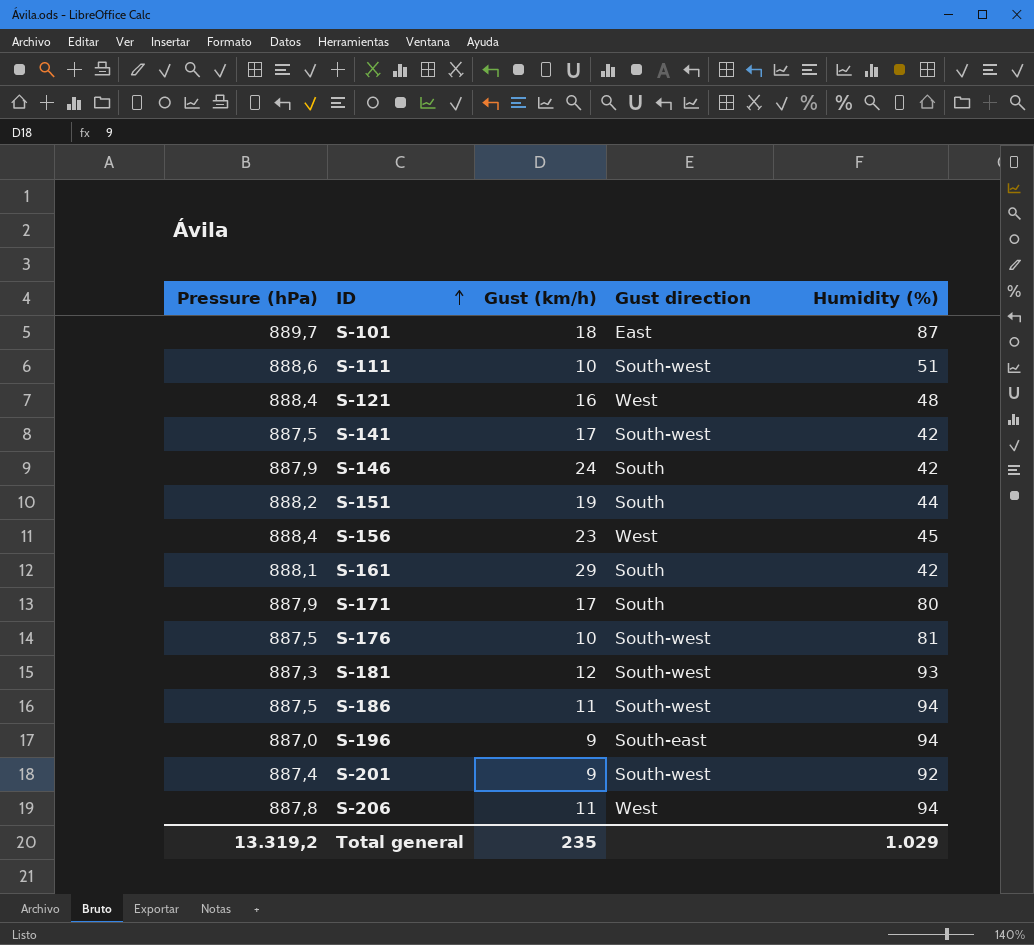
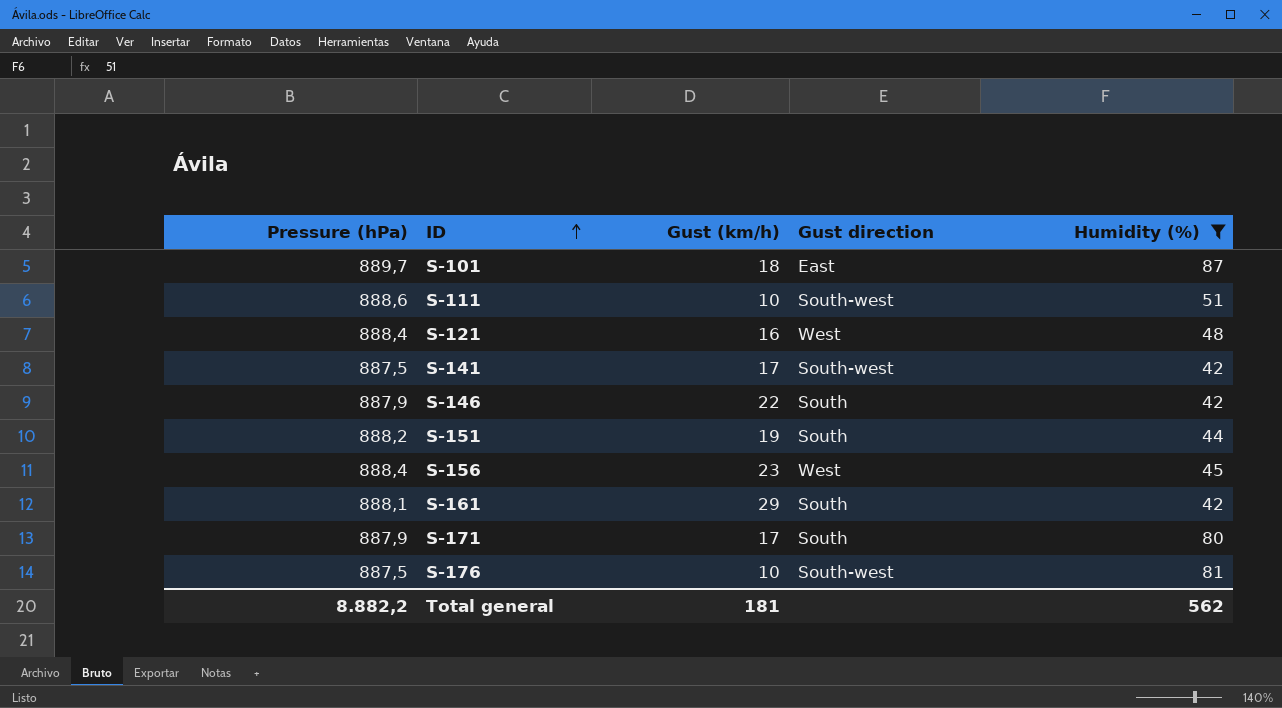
filter: none -> Humidity (%) <= 87
S-146 | Gust (km/h): 24 -> 22
Total general | Pressure (hPa): 13.319,2 -> 8.882,2
Total general | Gust (km/h): 235 -> 181
Total general | Humidity (%): 1.029 -> 562

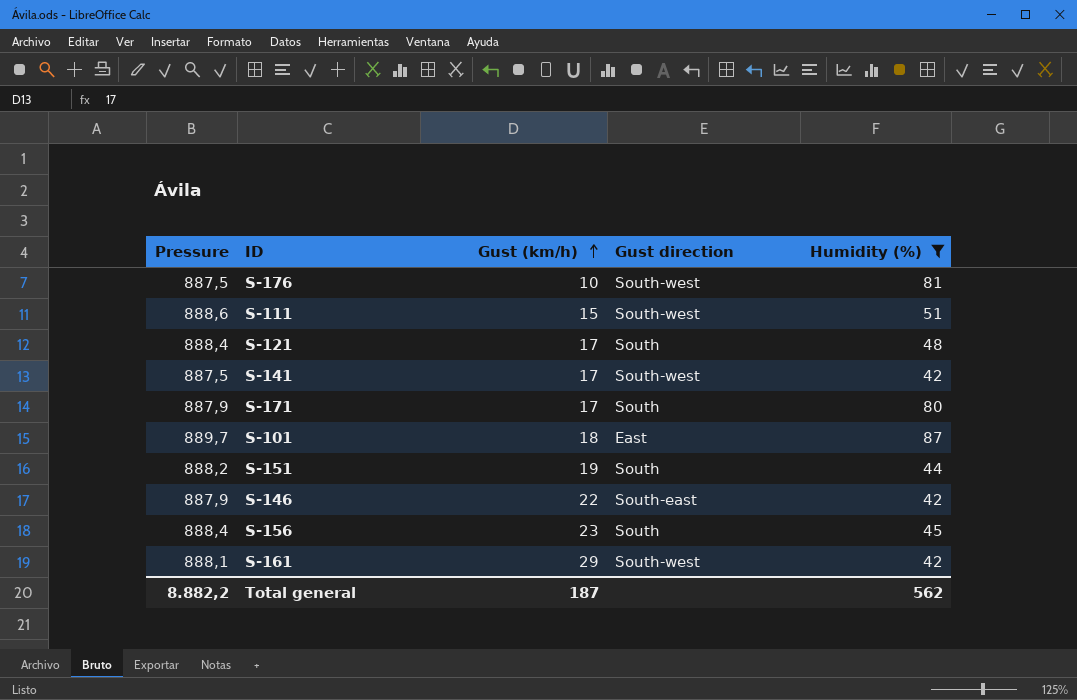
row order: ID ascending -> Gust (km/h) ascending
column name: Pressure (hPa) -> Pressure
S-111 | Gust (km/h): 10 -> 15
S-121 | Gust (km/h): 16 -> 17
S-121 | Gust direction: West -> South
S-146 | Gust direction: South -> South-east
S-156 | Gust direction: West -> South
S-161 | Gust direction: South -> South-west
Total general | Gust (km/h): 181 -> 187

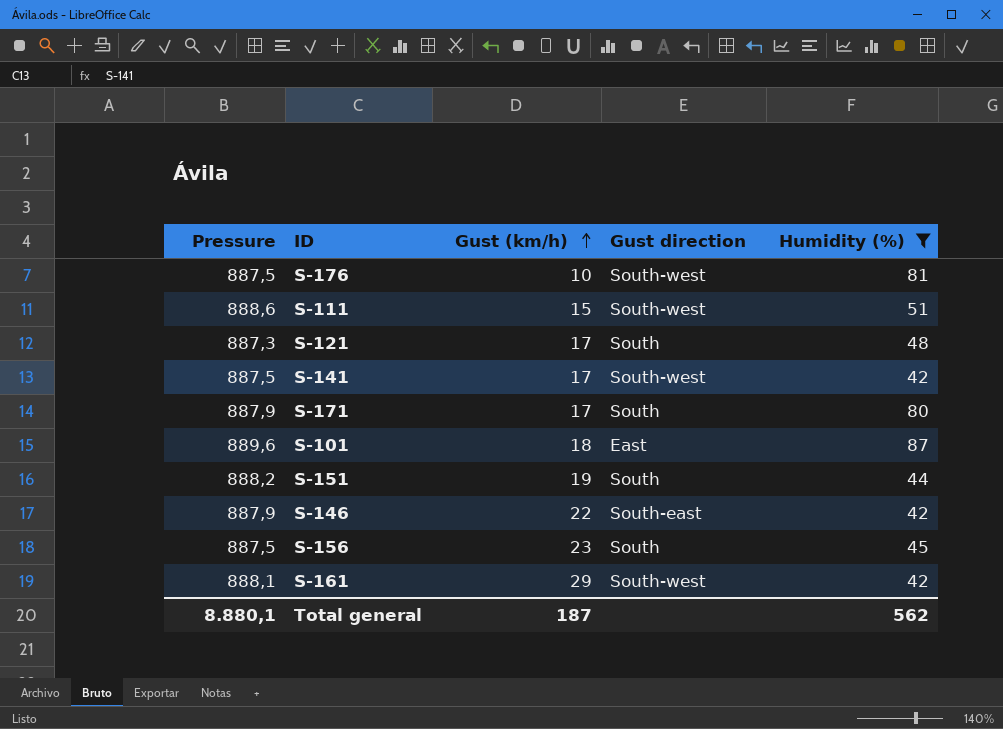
S-121 | Pressure: 888,4 -> 887,3
S-101 | Pressure: 889,7 -> 889,6
S-156 | Pressure: 888,4 -> 887,5
Total general | Pressure: 8.882,2 -> 8.880,1

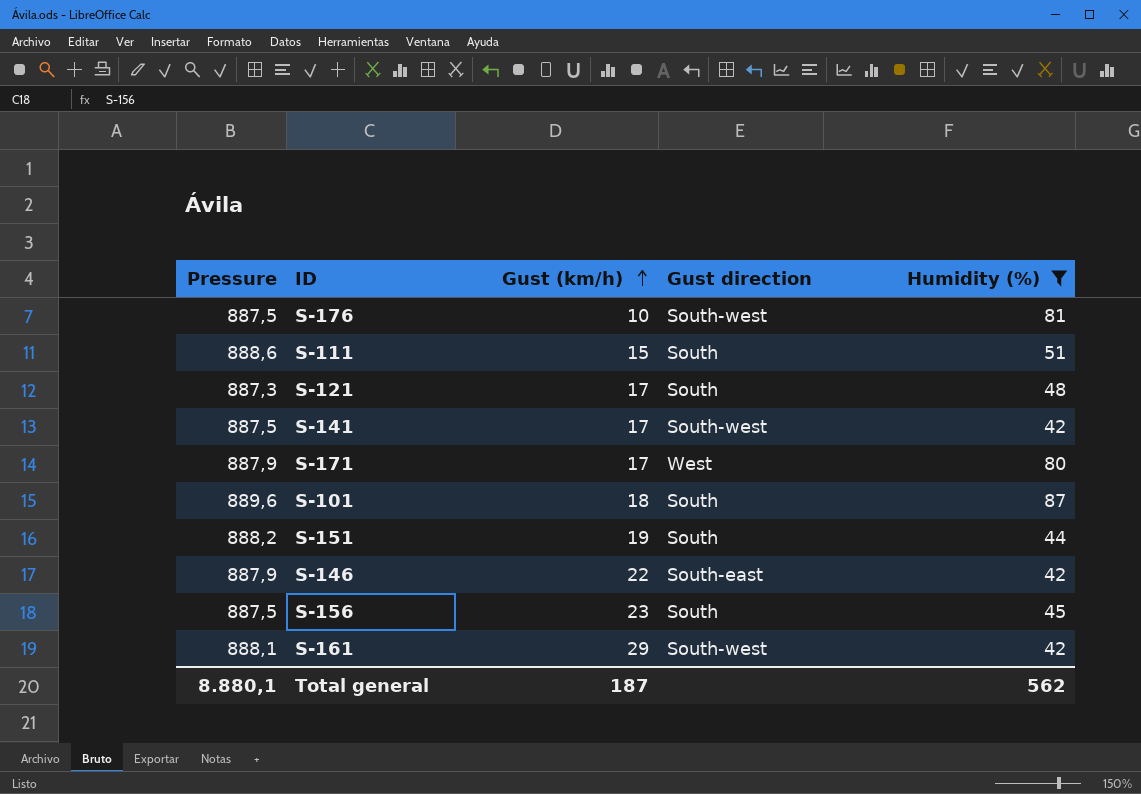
S-111 | Gust direction: South-west -> South
S-171 | Gust direction: South -> West
S-101 | Gust direction: East -> South

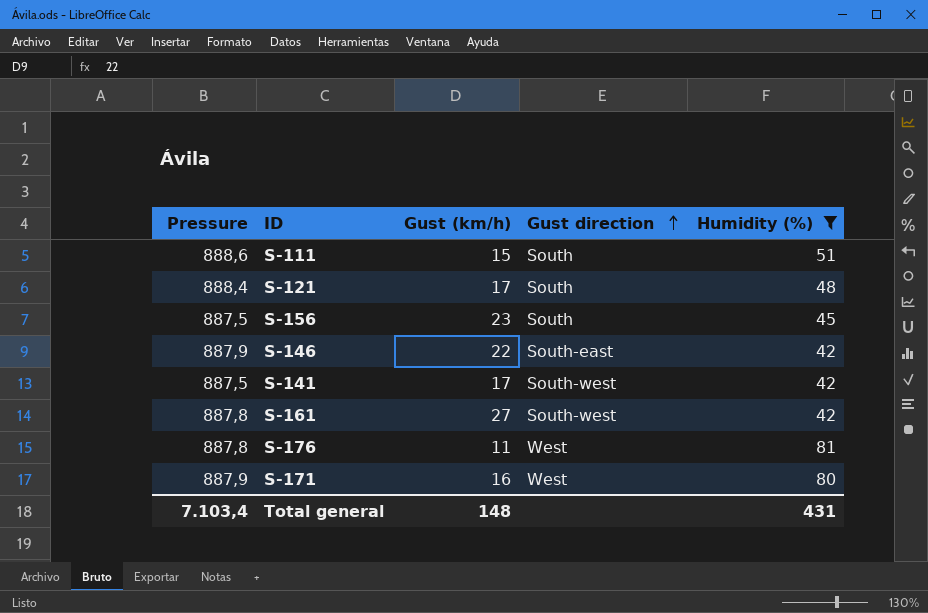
row order: Gust (km/h) ascending -> Gust direction ascending
row S-101: 889,6 | 18 | South | 87 -> none
row S-151: 888,2 | 19 | South | 44 -> none
S-121 | Pressure: 887,3 -> 888,4
S-161 | Pressure: 888,1 -> 887,8
S-161 | Gust (km/h): 29 -> 27
S-176 | Pressure: 887,5 -> 887,8
S-176 | Gust (km/h): 10 -> 11
S-176 | Gust direction: South-west -> West
S-171 | Gust (km/h): 17 -> 16
Total general | Pressure: 8.880,1 -> 7.103,4
Total general | Gust (km/h): 187 -> 148
Total general | Humidity (%): 562 -> 431

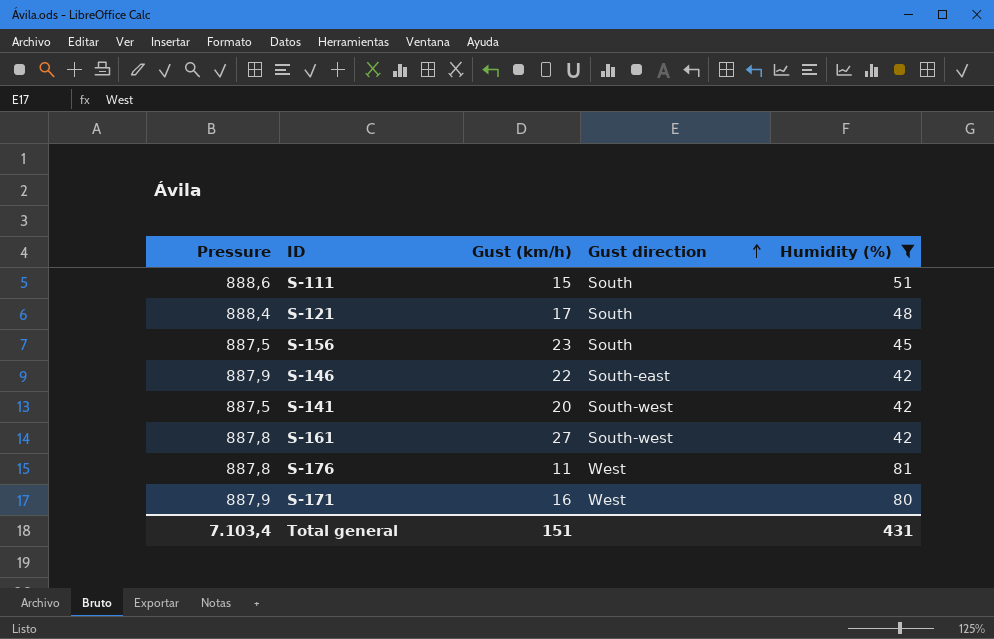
S-141 | Gust (km/h): 17 -> 20
Total general | Gust (km/h): 148 -> 151

